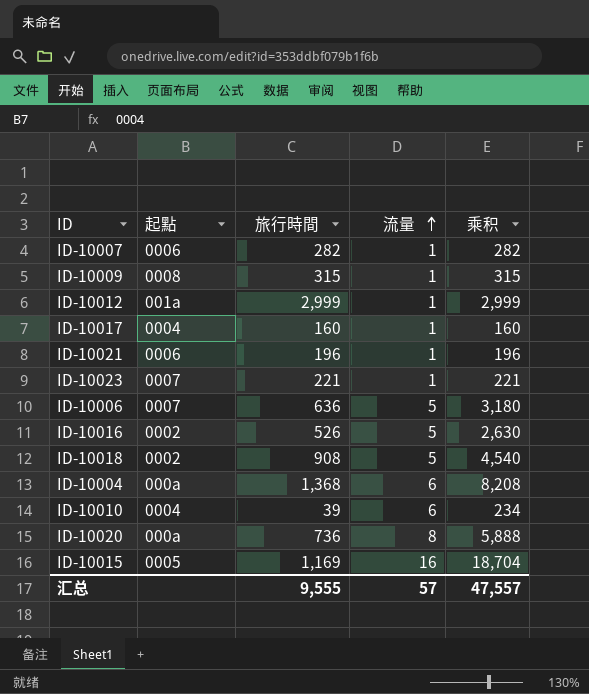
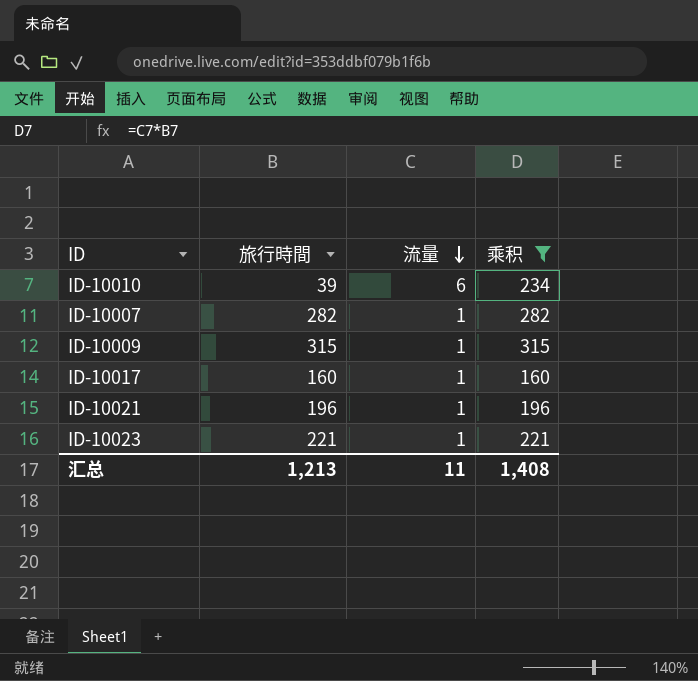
filter: none -> 乘积 <= 315
row order: 流量 ascending -> 流量 descending
column 起點 | position: 2 -> none
汇总 | 旅行時間: 9,555 -> 1,213
汇总 | 流量: 57 -> 11
汇总 | 乘积: 47,557 -> 1,408

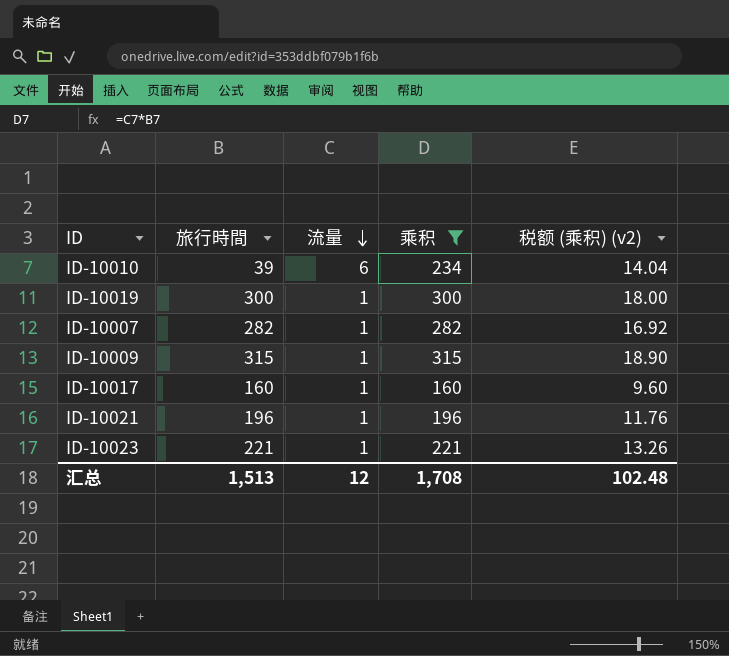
column 税额 (乘积) (v2) | formula: none -> [乘积] * 0.06
row ID-10019: none -> 300 | 1 | 300 | 18.00
汇总 | 旅行時間: 1,213 -> 1,513
汇总 | 流量: 11 -> 12
汇总 | 乘积: 1,408 -> 1,708

